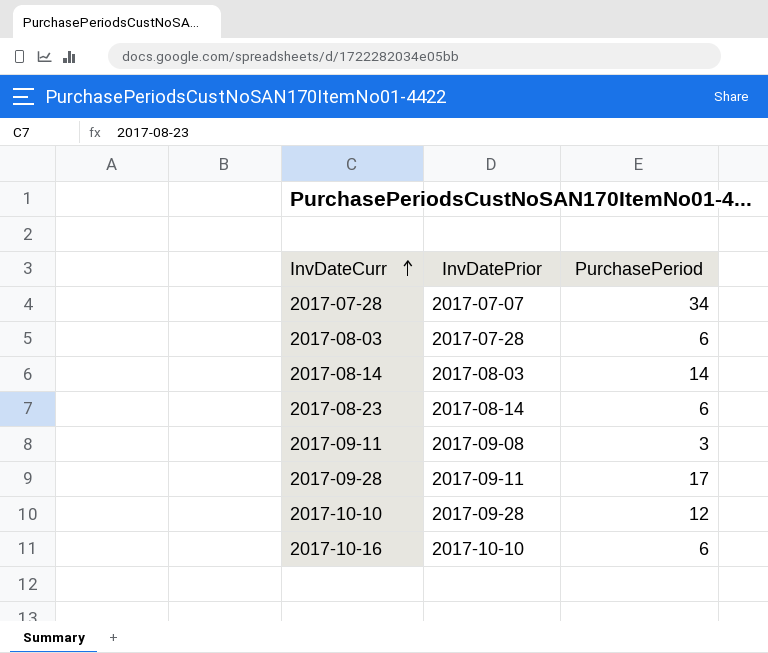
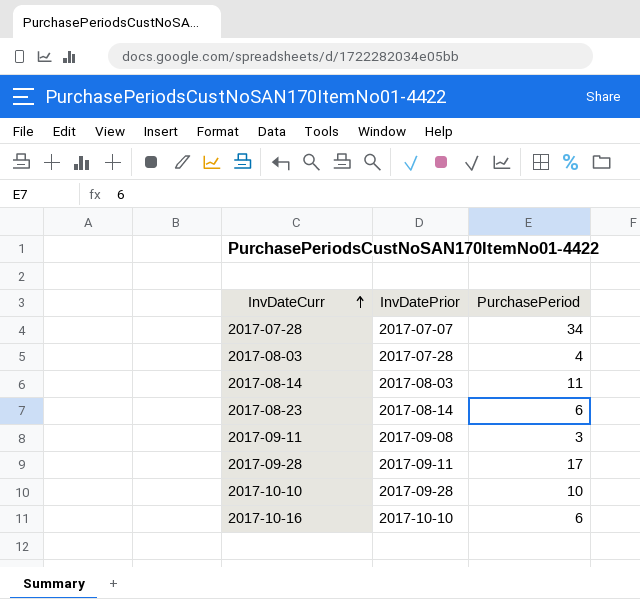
2017-08-03 | PurchasePeriod: 6 -> 4
2017-08-14 | PurchasePeriod: 14 -> 11
2017-10-10 | PurchasePeriod: 12 -> 10

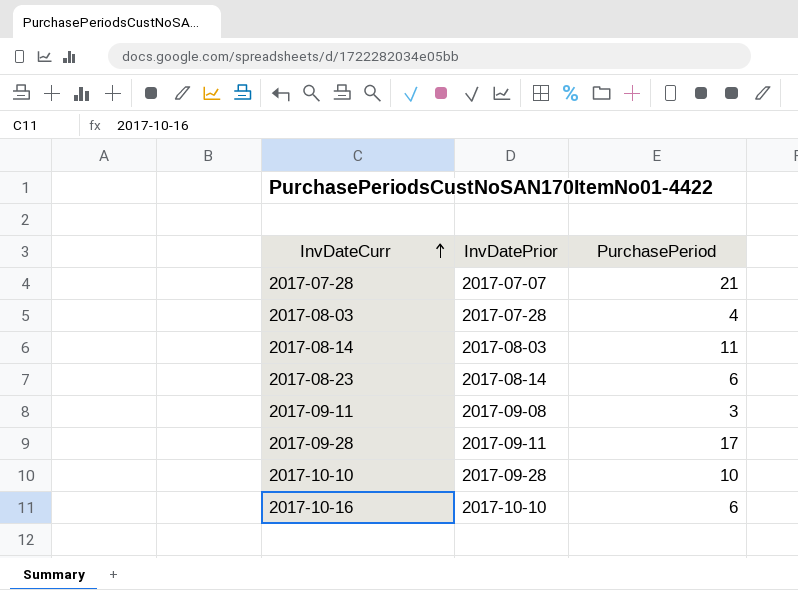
2017-07-28 | PurchasePeriod: 34 -> 21

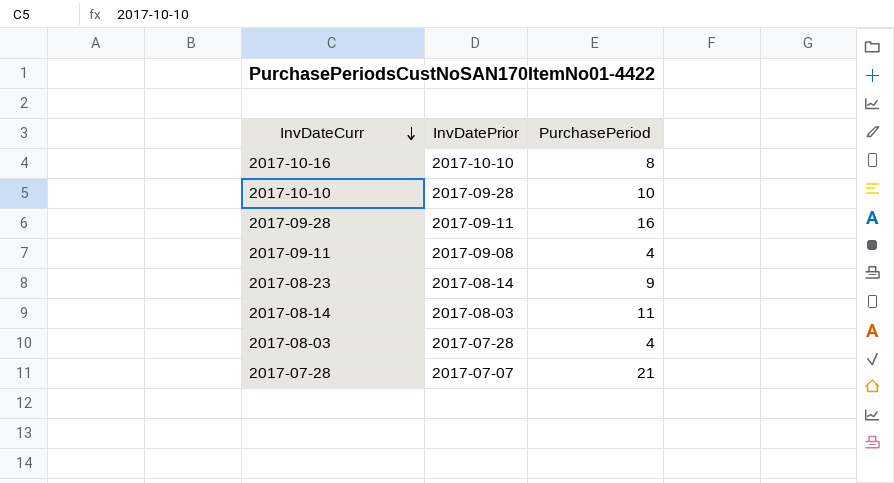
row order: InvDateCurr ascending -> InvDateCurr descending
2017-10-16 | PurchasePeriod: 6 -> 8
2017-09-28 | PurchasePeriod: 17 -> 16
2017-09-11 | PurchasePeriod: 3 -> 4
2017-08-23 | PurchasePeriod: 6 -> 9

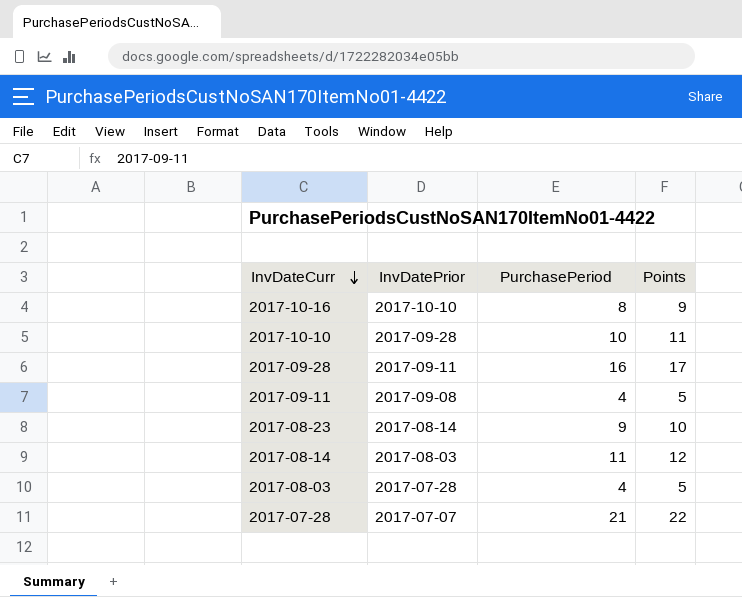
column Points | formula: none -> [PurchasePeriod] + 1

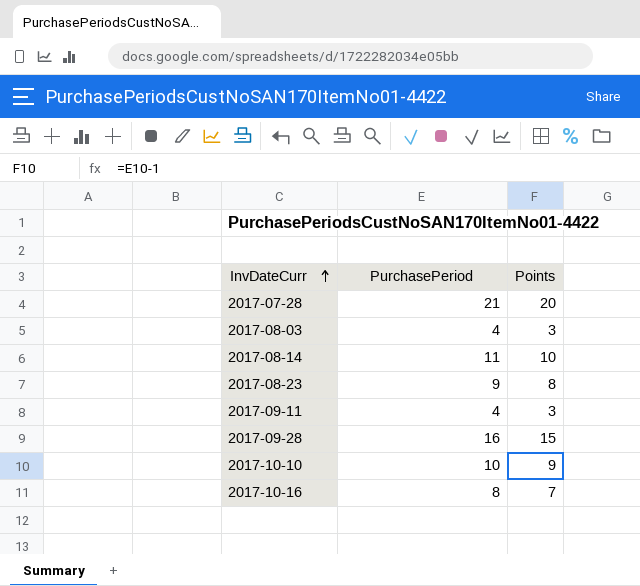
row order: InvDateCurr descending -> InvDateCurr ascending
column InvDatePrior | position: 2 -> none
column Points | formula: [PurchasePeriod] + 1 -> [PurchasePeriod] - 1

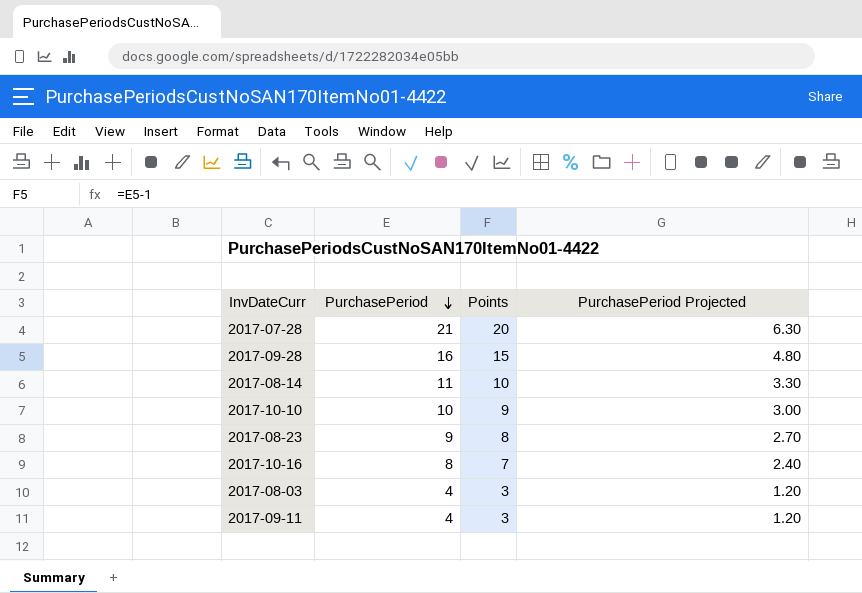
row order: InvDateCurr ascending -> PurchasePeriod descending
column PurchasePeriod Projected | formula: none -> [PurchasePeriod] * 0.3

